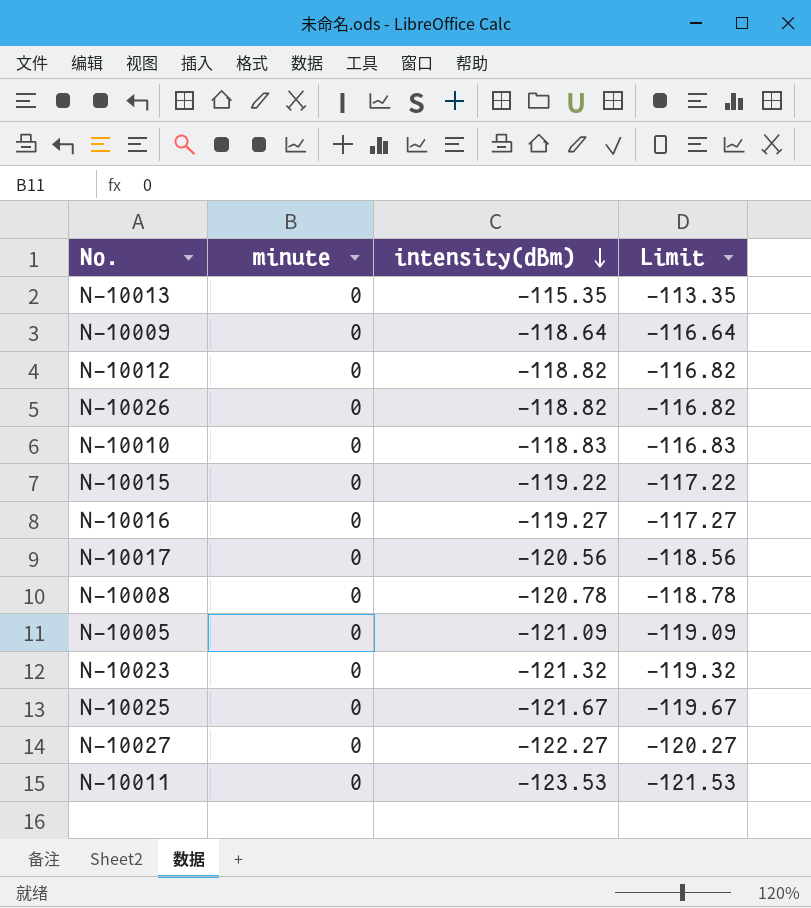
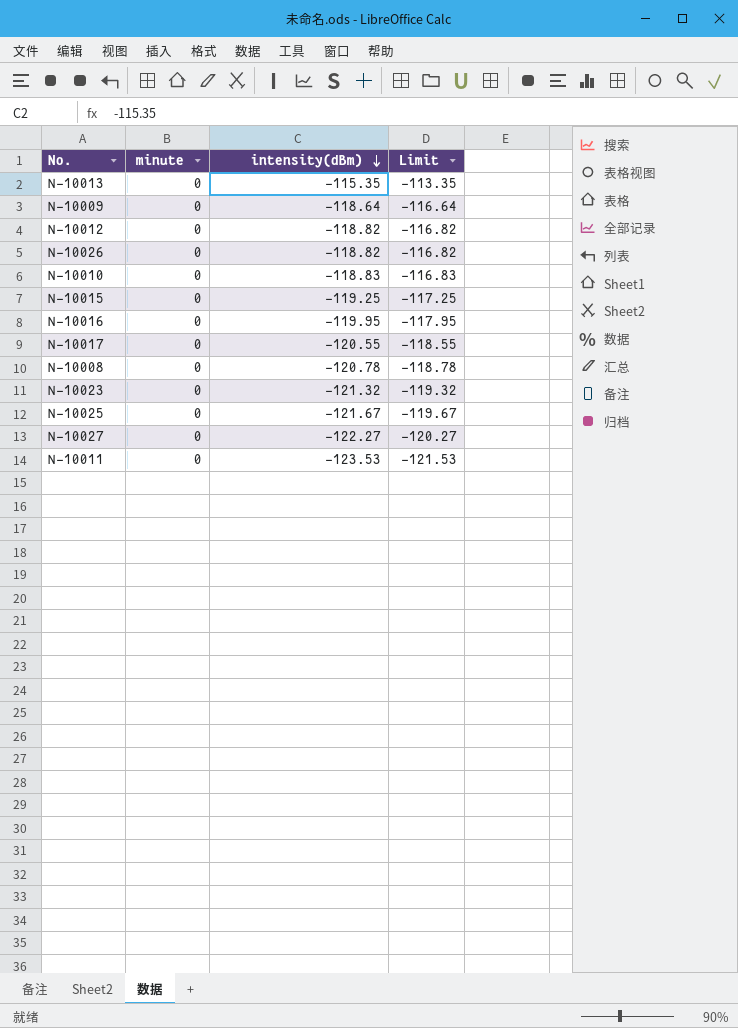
row N-10005: 0 | -121.09 | -119.09 -> none
N-10015 | intensity(dBm): -119.22 -> -119.25
N-10015 | Limit: -117.22 -> -117.25
N-10016 | intensity(dBm): -119.27 -> -119.95
N-10016 | Limit: -117.27 -> -117.95
N-10017 | intensity(dBm): -120.56 -> -120.55
N-10017 | Limit: -118.56 -> -118.55

